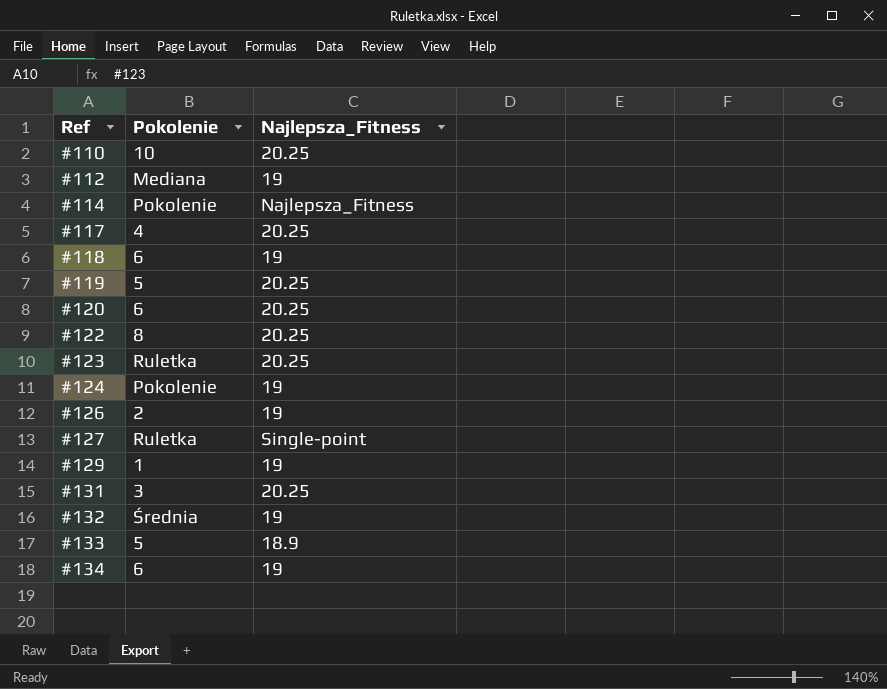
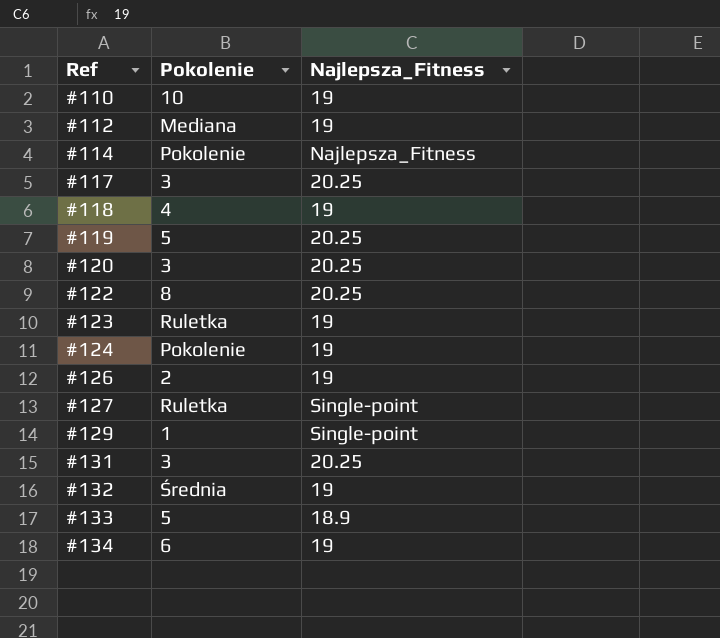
#110 | Najlepsza_Fitness: 20.25 -> 19
#117 | Pokolenie: 4 -> 3
#118 | Pokolenie: 6 -> 4
#120 | Pokolenie: 6 -> 3
#123 | Najlepsza_Fitness: 20.25 -> 19
#129 | Najlepsza_Fitness: 19 -> Single-point

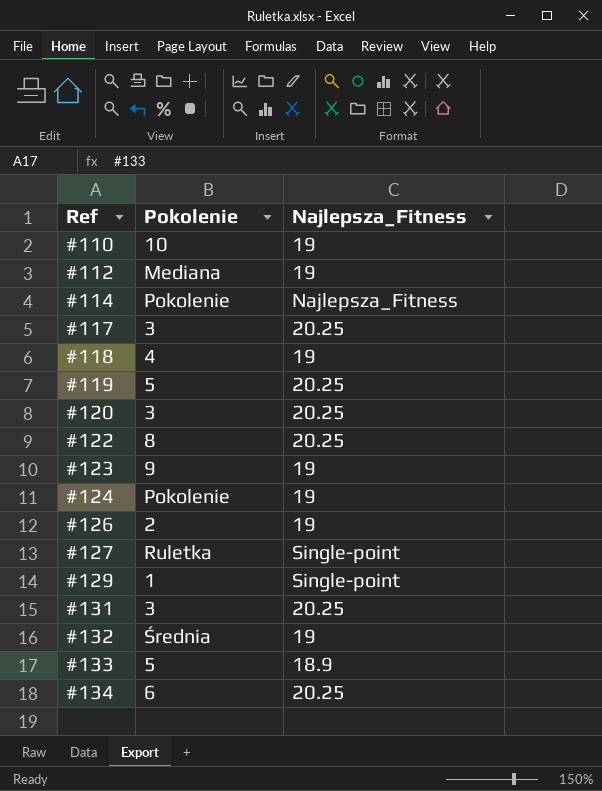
#123 | Pokolenie: Ruletka -> 9
#134 | Najlepsza_Fitness: 19 -> 20.25

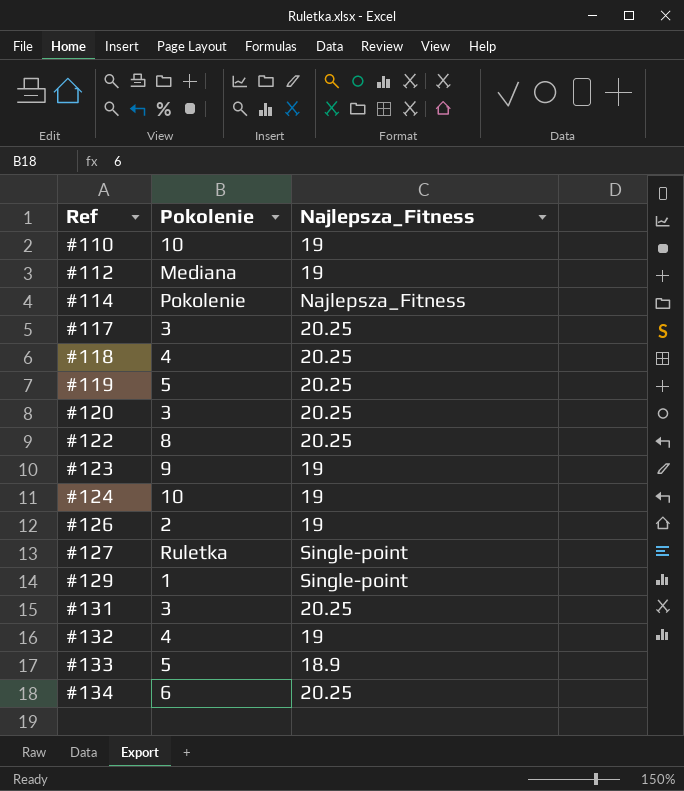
#118 | Najlepsza_Fitness: 19 -> 20.25
#124 | Pokolenie: Pokolenie -> 10
#132 | Pokolenie: Średnia -> 4

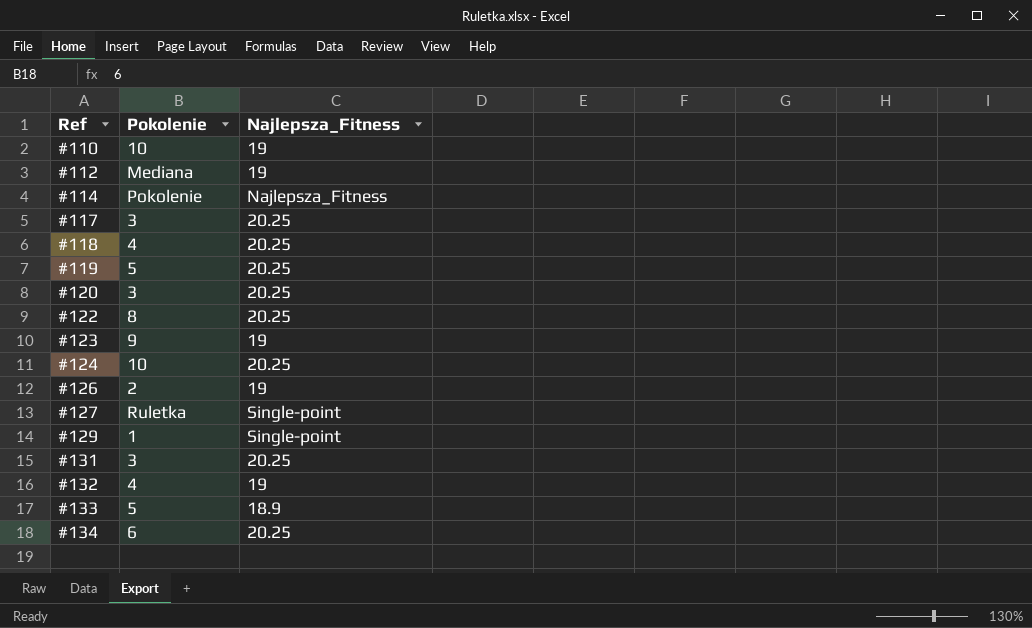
#124 | Najlepsza_Fitness: 19 -> 20.25

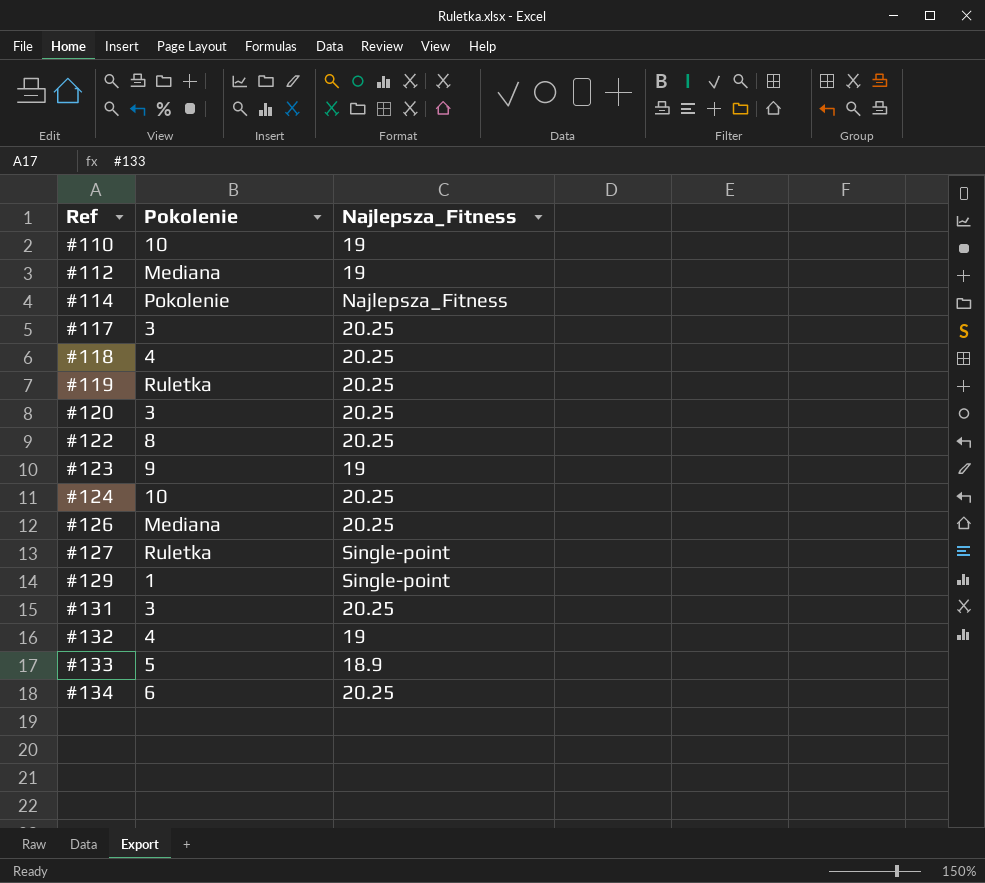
#119 | Pokolenie: 5 -> Ruletka
#126 | Pokolenie: 2 -> Mediana
#126 | Najlepsza_Fitness: 19 -> 20.25

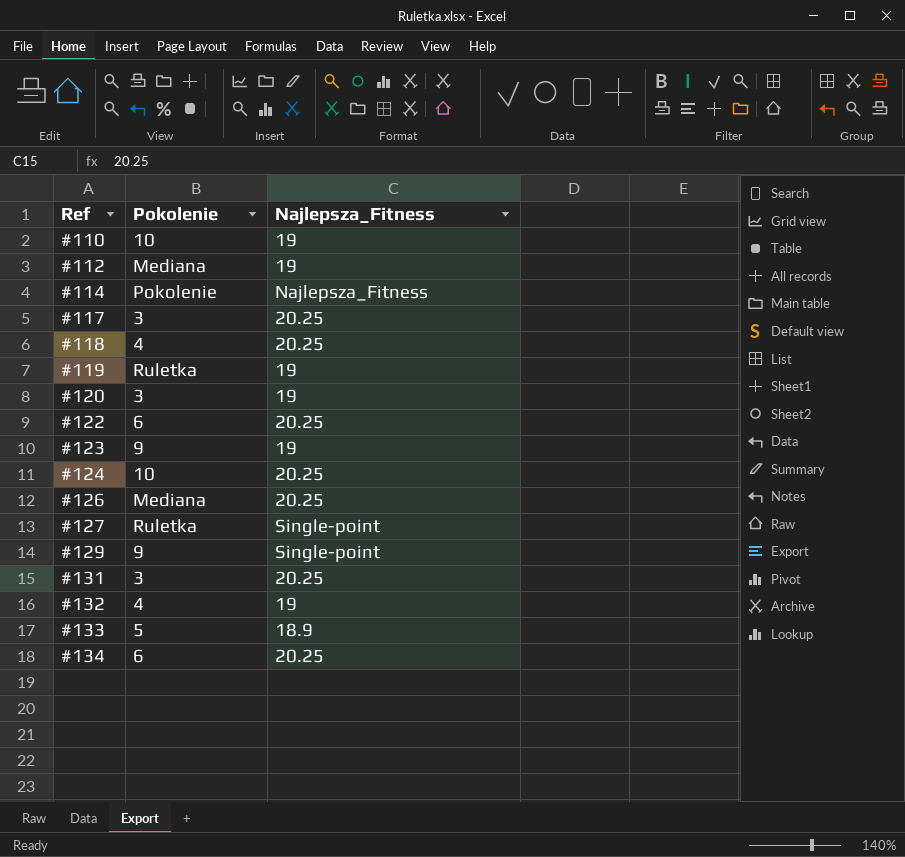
#119 | Najlepsza_Fitness: 20.25 -> 19
#120 | Najlepsza_Fitness: 20.25 -> 19
#122 | Pokolenie: 8 -> 6
#129 | Pokolenie: 1 -> 9

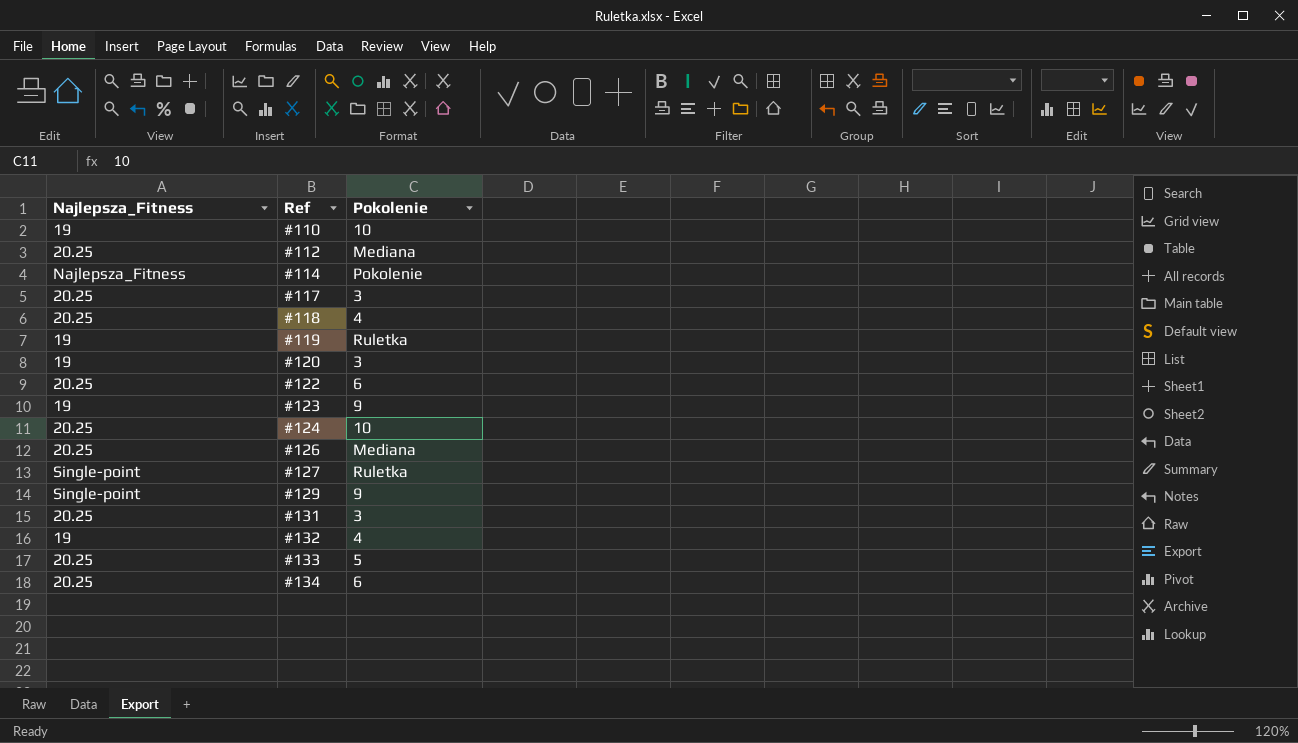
column Najlepsza_Fitness | position: 3 -> 1
#112 | Najlepsza_Fitness: 19 -> 20.25
#133 | Najlepsza_Fitness: 18.9 -> 20.25

